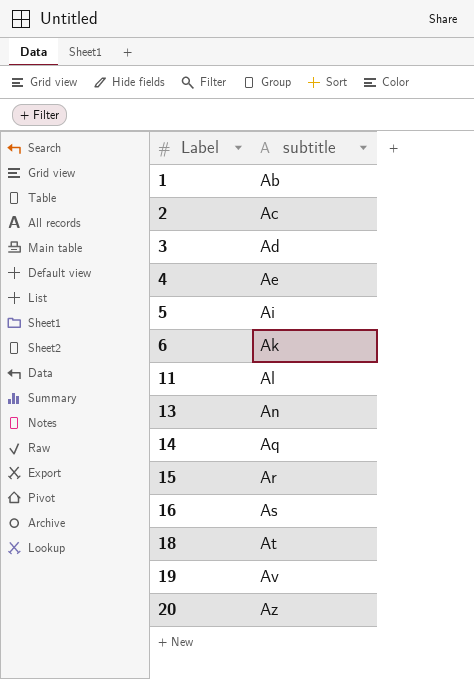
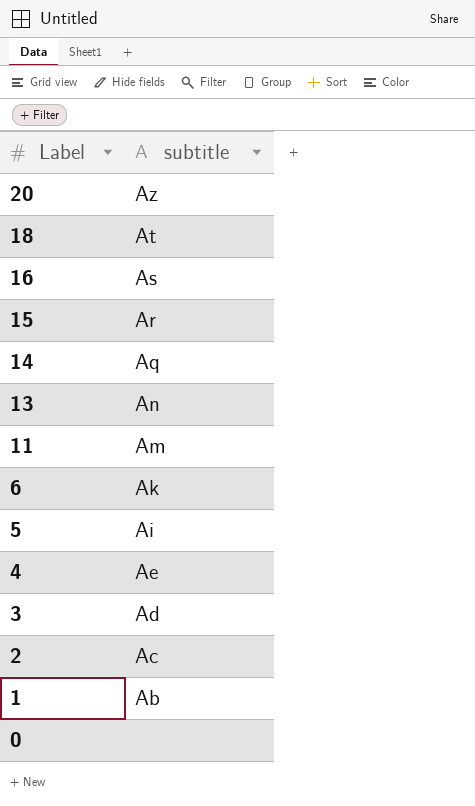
row order: Label ascending -> Label descending
row 19: Av -> none
11 | subtitle: Al -> Am
row 0: none -> none

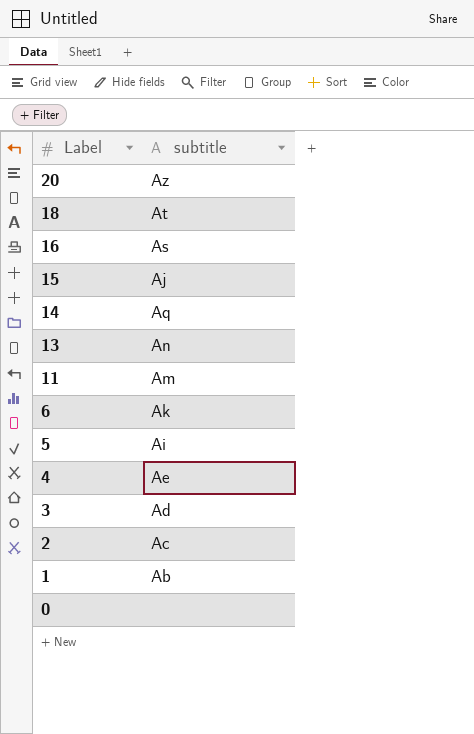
15 | subtitle: Ar -> Aj

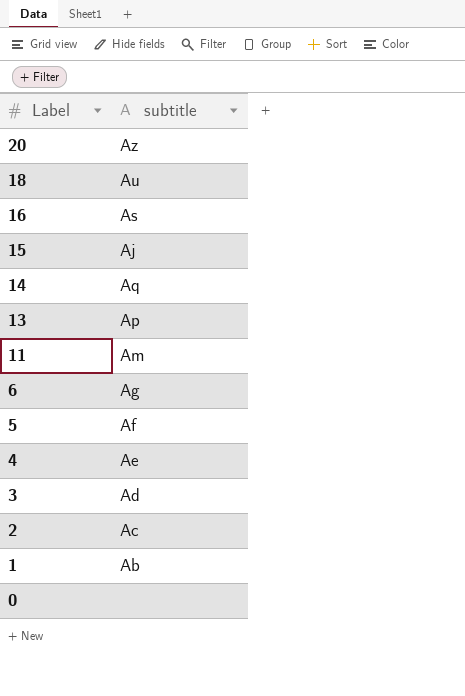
18 | subtitle: At -> Au
13 | subtitle: An -> Ap
6 | subtitle: Ak -> Ag
5 | subtitle: Ai -> Af

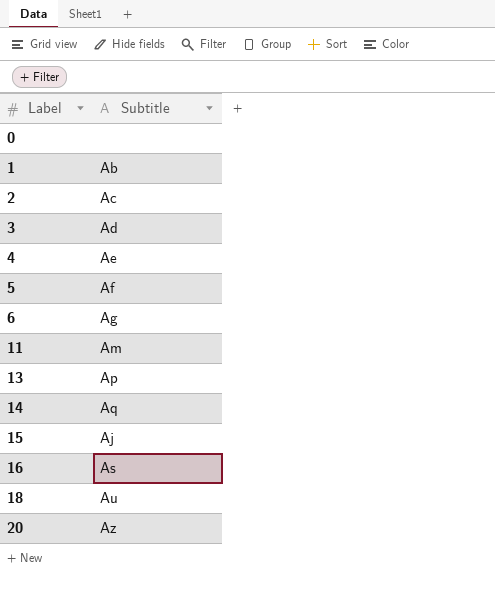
row order: Label descending -> Label ascending
column name: subtitle -> Subtitle

